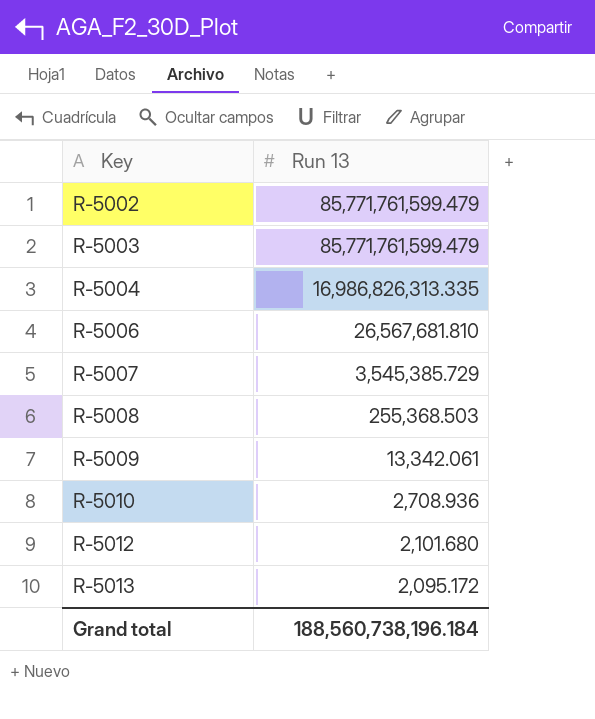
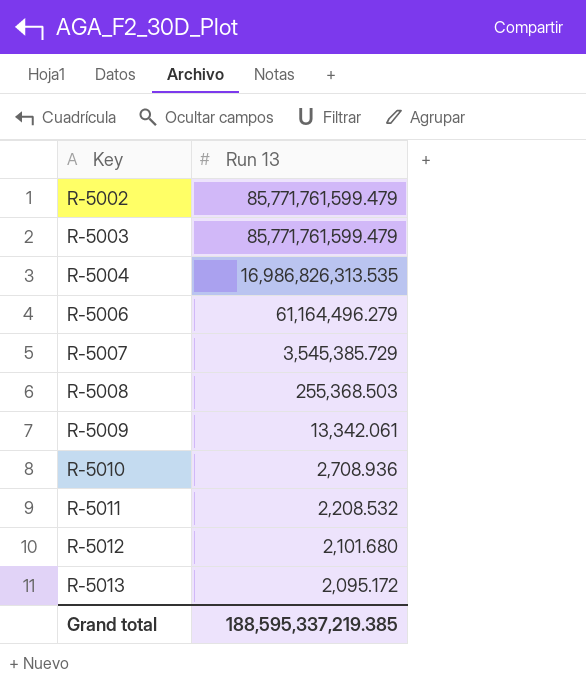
R-5004 | Run 13: 16,986,826,313.335 -> 16,986,826,313.535
R-5006 | Run 13: 26,567,681.810 -> 61,164,496.279
row R-5011: none -> 2,208.532
Grand total | Run 13: 188,560,738,196.184 -> 188,595,337,219.385

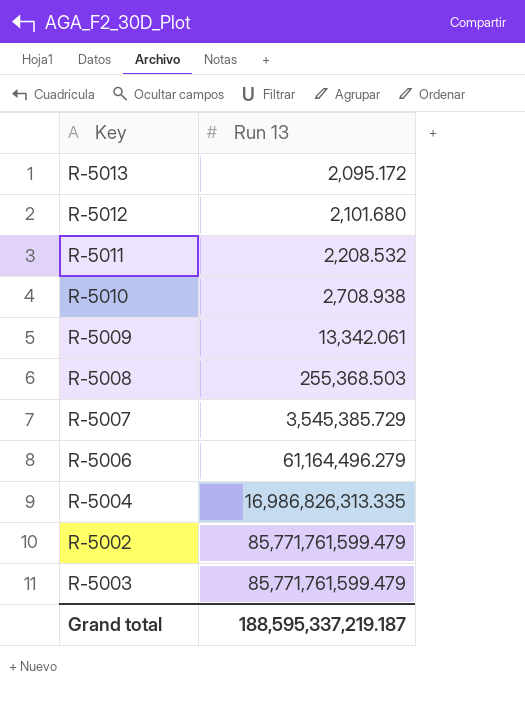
row order: Key ascending -> Run 13 ascending
R-5010 | Run 13: 2,708.936 -> 2,708.938
R-5004 | Run 13: 16,986,826,313.535 -> 16,986,826,313.335
Grand total | Run 13: 188,595,337,219.385 -> 188,595,337,219.187

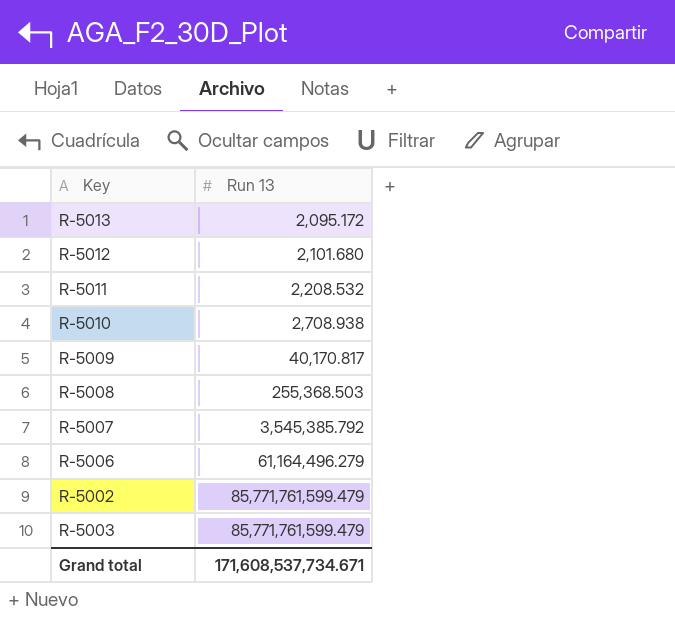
row R-5004: 16,986,826,313.335 -> none
R-5009 | Run 13: 13,342.061 -> 40,170.817
R-5007 | Run 13: 3,545,385.729 -> 3,545,385.792
Grand total | Run 13: 188,595,337,219.187 -> 171,608,537,734.671

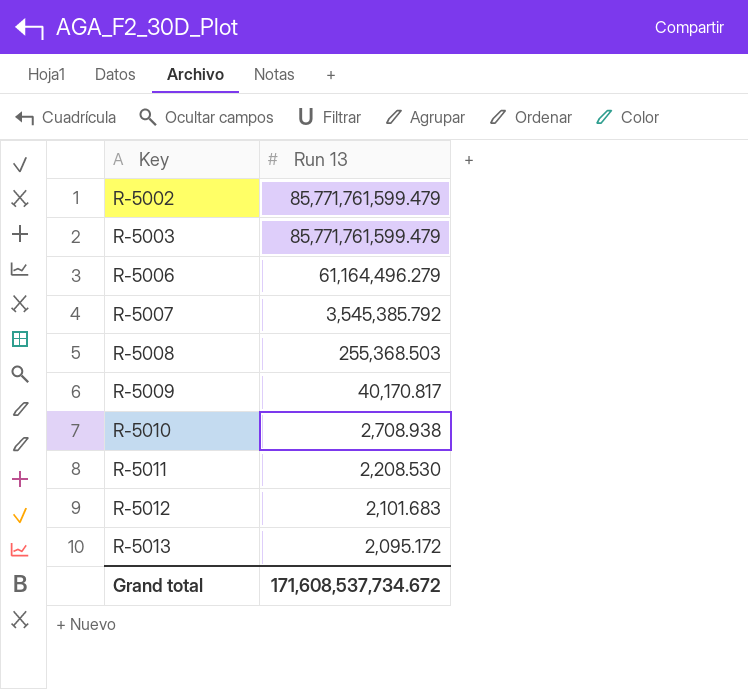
row order: Run 13 ascending -> Key ascending
R-5011 | Run 13: 2,208.532 -> 2,208.530
R-5012 | Run 13: 2,101.680 -> 2,101.683
Grand total | Run 13: 171,608,537,734.671 -> 171,608,537,734.672

